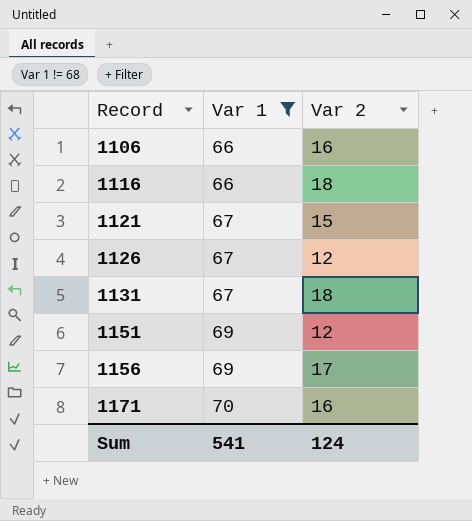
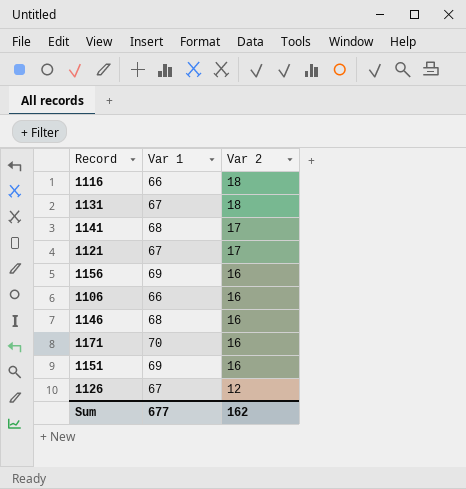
filter: Var 1 != 68 -> none
row order: Record ascending -> Var 2 descending
1121 | Var 2: 15 -> 17
1156 | Var 2: 17 -> 16
1151 | Var 2: 12 -> 16
Sum | Var 1: 541 -> 677
Sum | Var 2: 124 -> 162

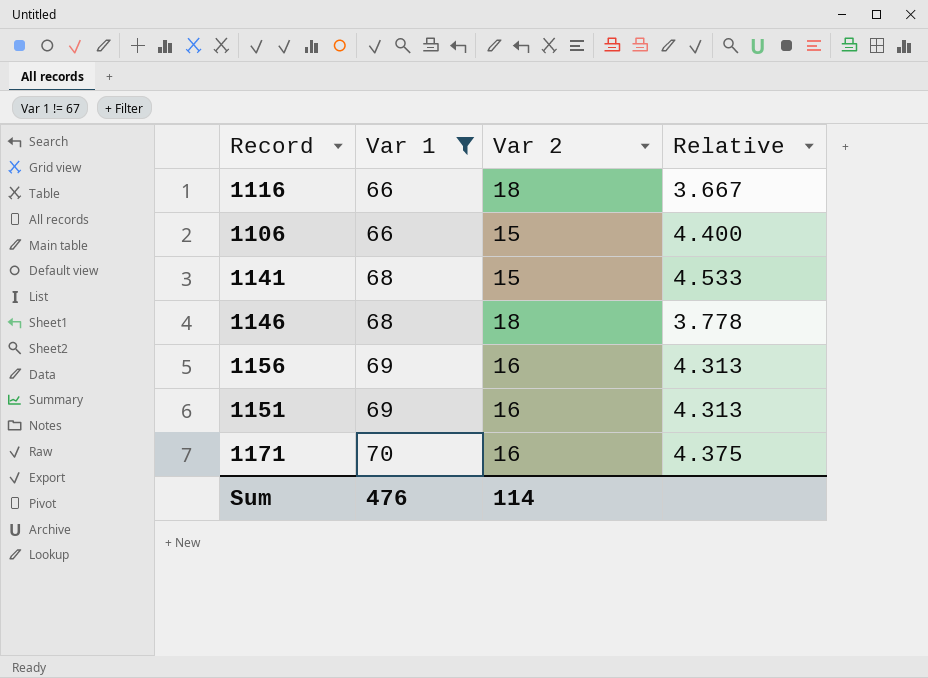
filter: none -> Var 1 != 67
row order: Var 2 descending -> Var 1 ascending
column Relative | formula: none -> [Var 1] / [Var 2]
1106 | Var 2: 16 -> 15
1141 | Var 2: 17 -> 15
1146 | Var 2: 16 -> 18
Sum | Var 1: 677 -> 476
Sum | Var 2: 162 -> 114

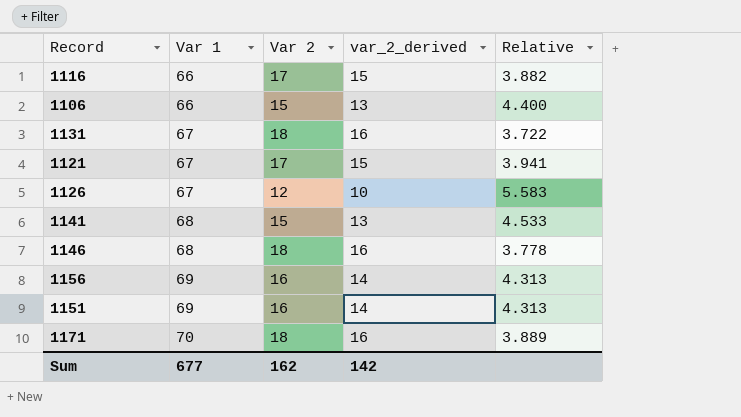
filter: Var 1 != 67 -> none
column var_2_derived | formula: none -> [Var 2] - 2
1116 | Var 2: 18 -> 17
1116 | Relative: 3.667 -> 3.882
1171 | Var 2: 16 -> 18
1171 | Relative: 4.375 -> 3.889
Sum | Var 1: 476 -> 677
Sum | Var 2: 114 -> 162

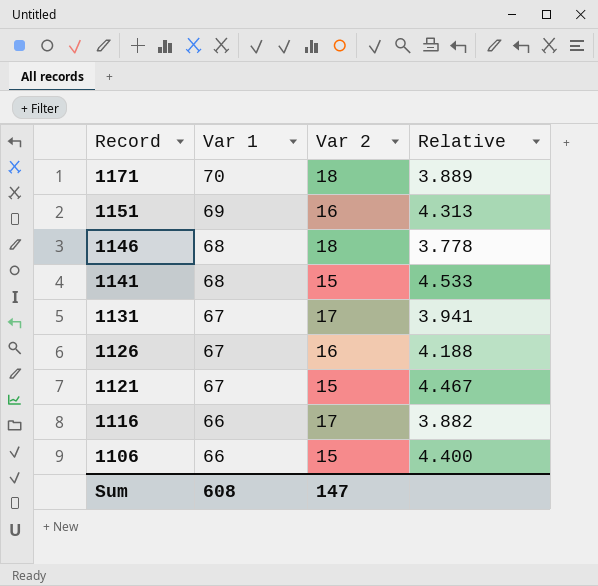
row order: Var 1 ascending -> Record descending
column var_2_derived | formula: [Var 2] - 2 -> none
row 1156: 69 | 16 | 14 | 4.313 -> none
1131 | Var 2: 18 -> 17
1131 | Relative: 3.722 -> 3.941
1126 | Var 2: 12 -> 16
1126 | Relative: 5.583 -> 4.188
1121 | Var 2: 17 -> 15
1121 | Relative: 3.941 -> 4.467
Sum | Var 1: 677 -> 608
Sum | Var 2: 162 -> 147

